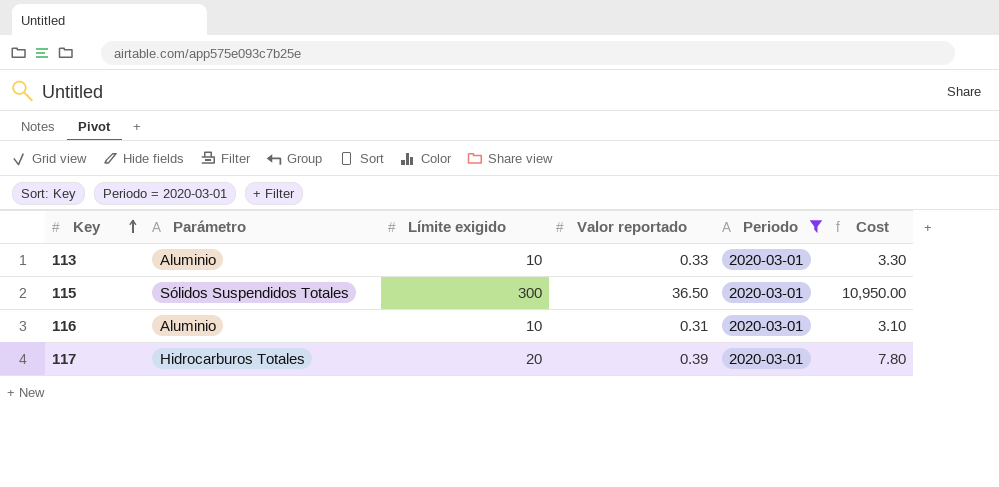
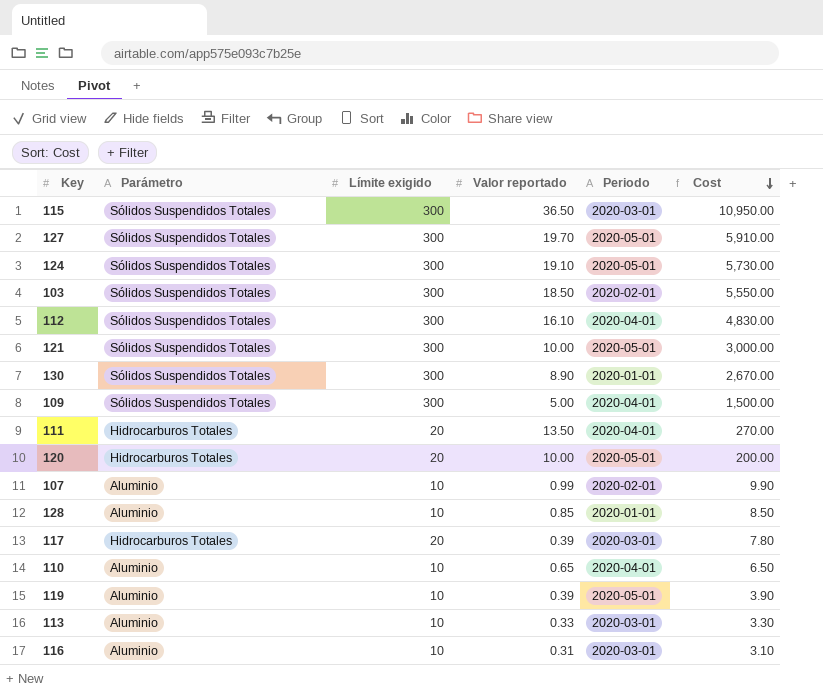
filter: Periodo = 2020-03-01 -> none
row order: Key ascending -> Cost descending

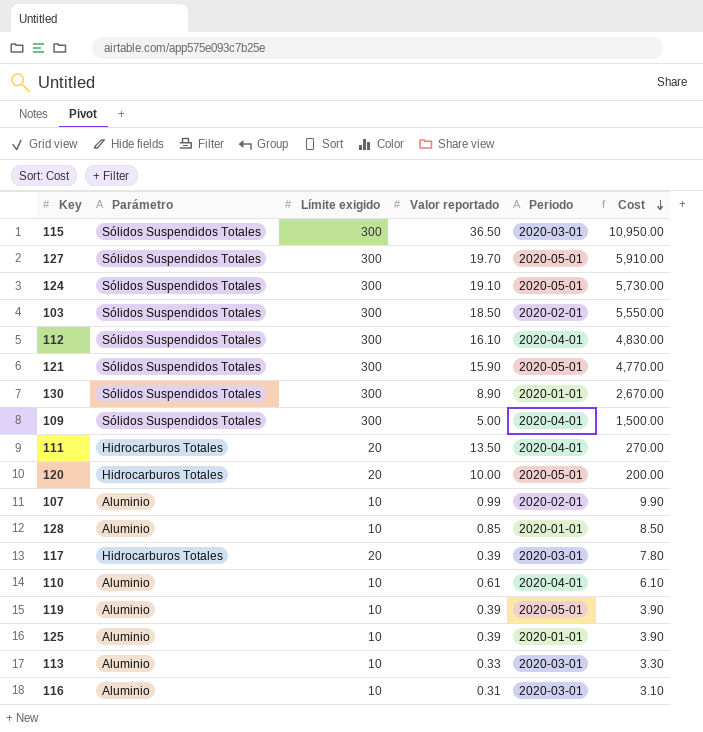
121 | Valor reportado: 10.00 -> 15.90
121 | Cost: 3,000.00 -> 4,770.00
110 | Valor reportado: 0.65 -> 0.61
110 | Cost: 6.50 -> 6.10
row 125: none -> Aluminio | 10 | 0.39 | 2020-01-01 | 3.90

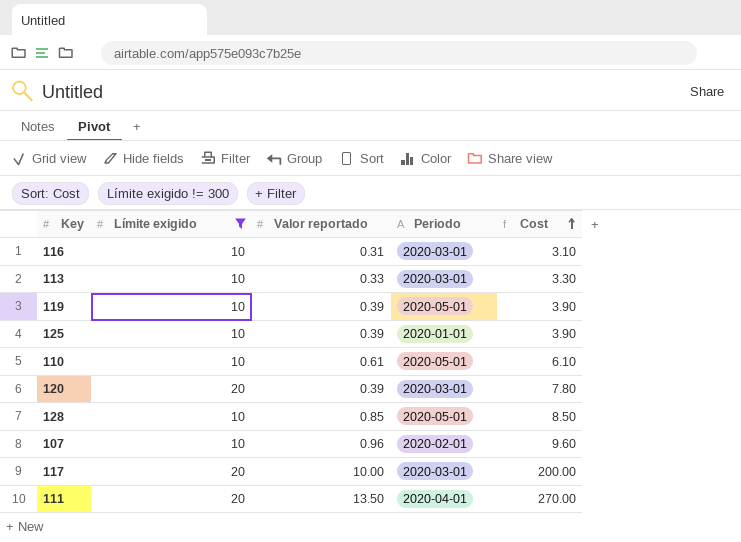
filter: none -> Límite exigido != 300
row order: Cost descending -> Cost ascending
column Parámetro | position: 2 -> none
110 | Periodo: 2020-04-01 -> 2020-05-01
120 | Valor reportado: 10.00 -> 0.39
120 | Periodo: 2020-05-01 -> 2020-03-01
120 | Cost: 200.00 -> 7.80
128 | Periodo: 2020-01-01 -> 2020-05-01
107 | Valor reportado: 0.99 -> 0.96
107 | Cost: 9.90 -> 9.60
117 | Valor reportado: 0.39 -> 10.00
117 | Cost: 7.80 -> 200.00

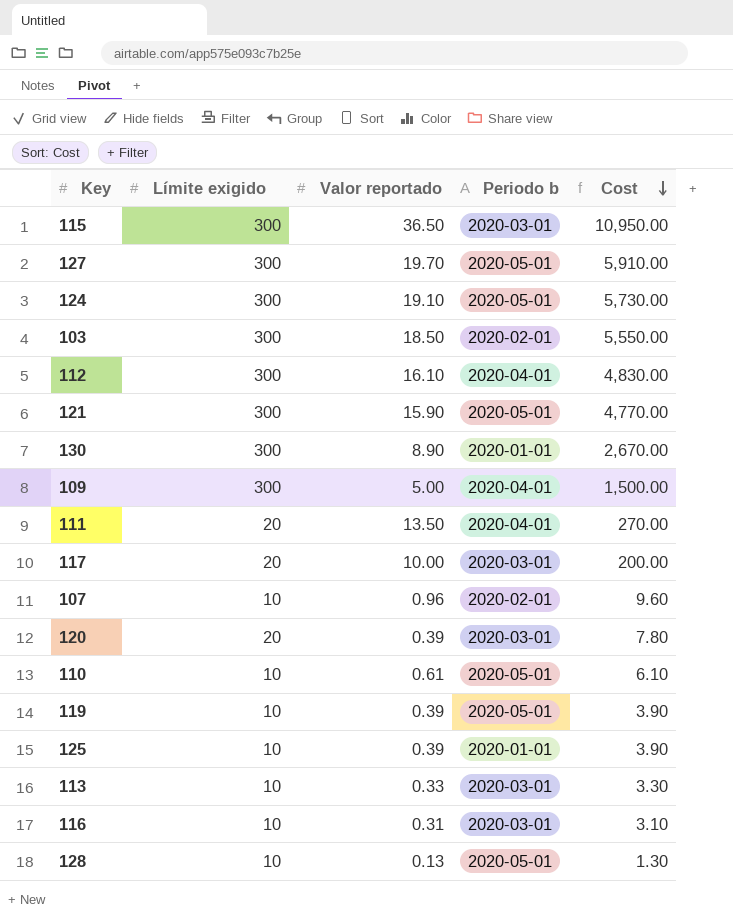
filter: Límite exigido != 300 -> none
row order: Cost ascending -> Cost descending
column name: Periodo -> Periodo b
128 | Valor reportado: 0.85 -> 0.13
128 | Cost: 8.50 -> 1.30

